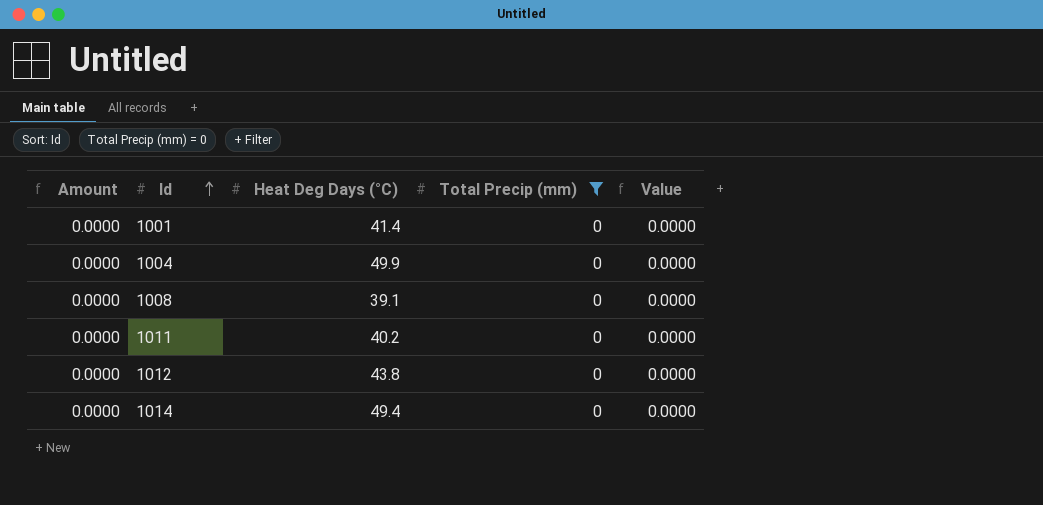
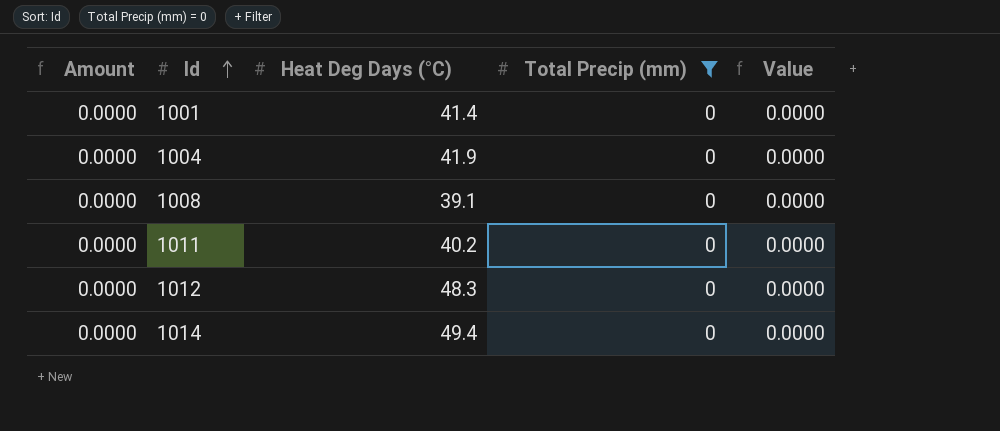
1004 | Heat Deg Days (°C): 49.9 -> 41.9
1012 | Heat Deg Days (°C): 43.8 -> 48.3

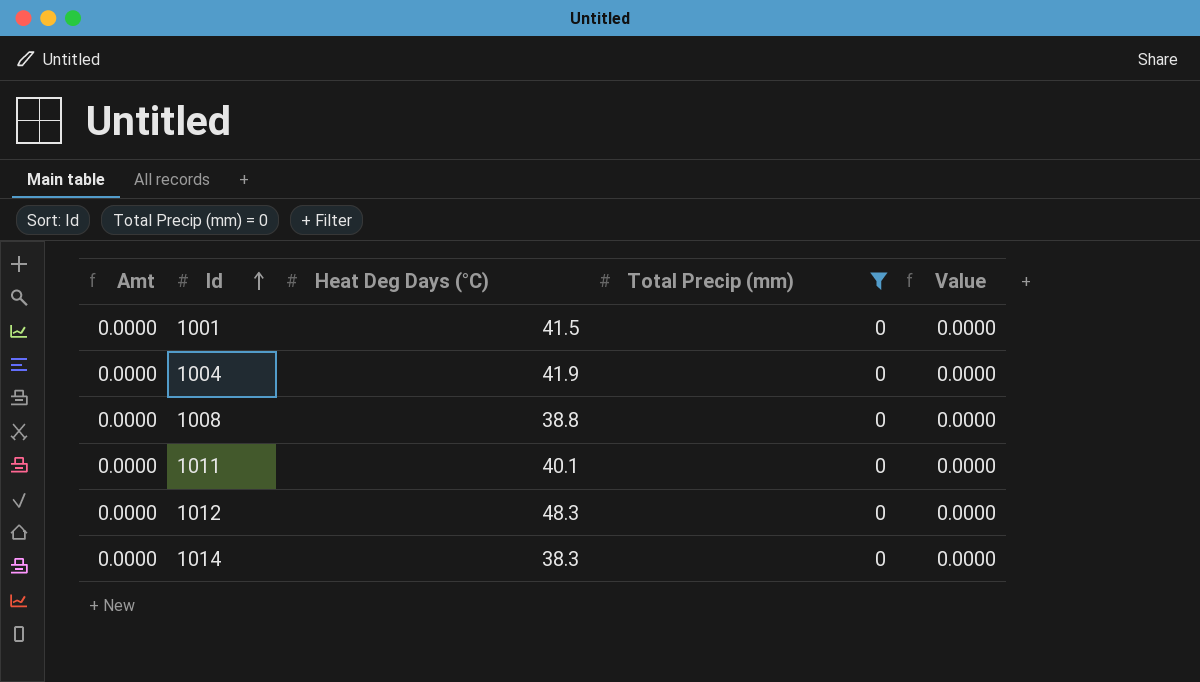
column name: Amount -> Amt
1001 | Heat Deg Days (°C): 41.4 -> 41.5
1008 | Heat Deg Days (°C): 39.1 -> 38.8
1011 | Heat Deg Days (°C): 40.2 -> 40.1
1014 | Heat Deg Days (°C): 49.4 -> 38.3

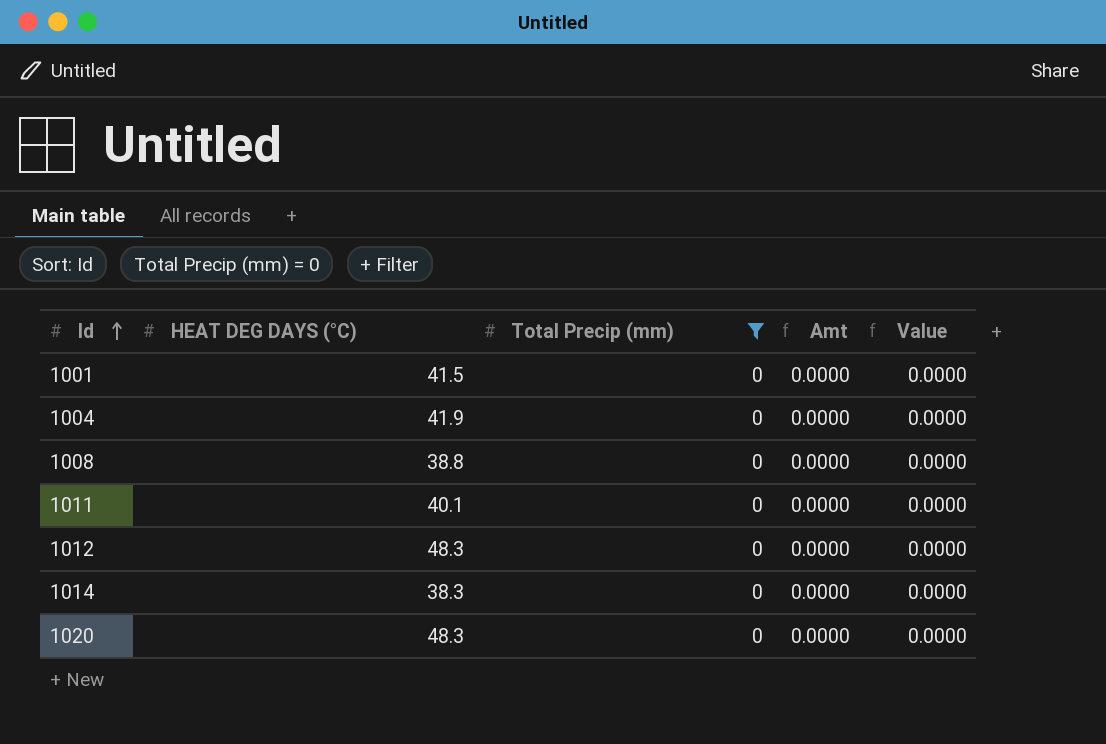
column name: Heat Deg Days (°C) -> HEAT DEG DAYS (°C)
column Amt | position: 1 -> 4
row 1020: none -> 48.3 | 0 | 0.0000 | 0.0000

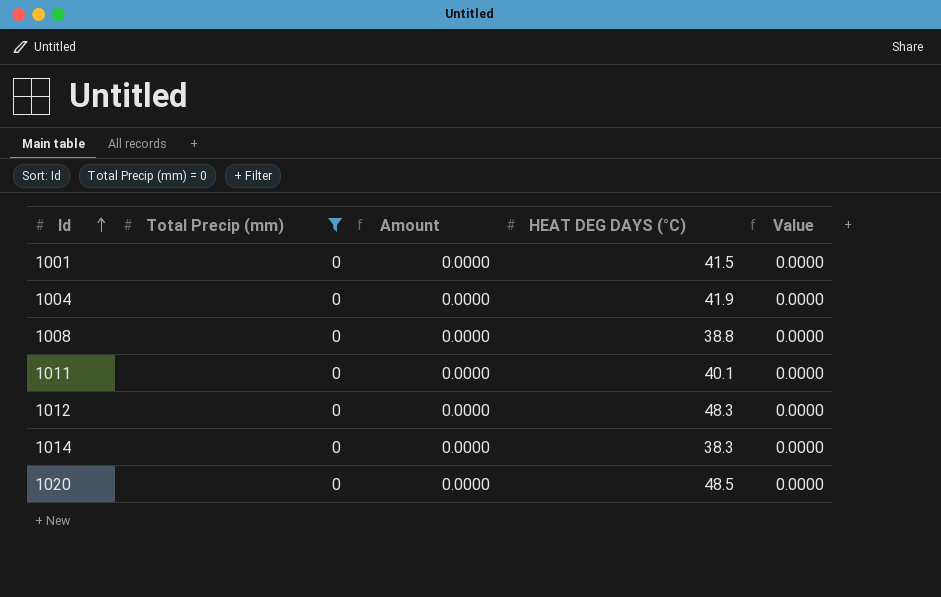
column name: Amt -> Amount
column HEAT DEG DAYS (°C) | position: 2 -> 4
1020 | HEAT DEG DAYS (°C): 48.3 -> 48.5

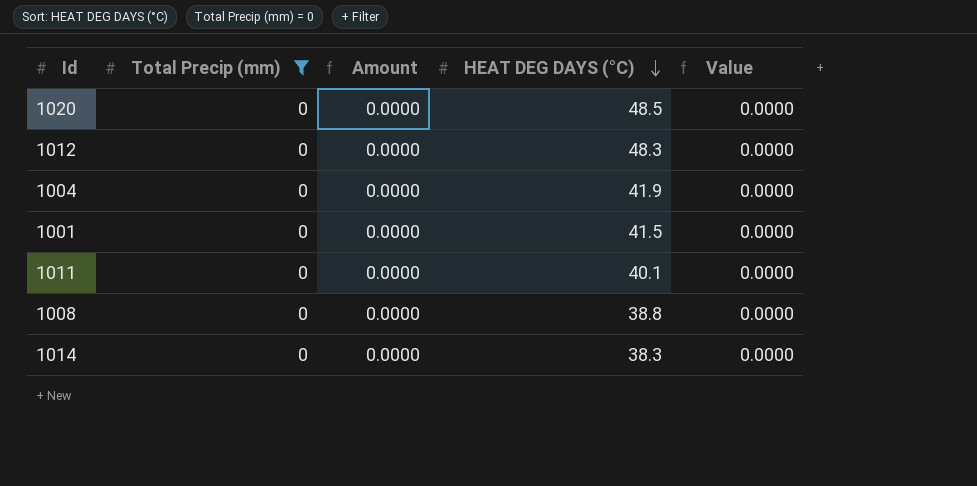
row order: Id ascending -> HEAT DEG DAYS (°C) descending

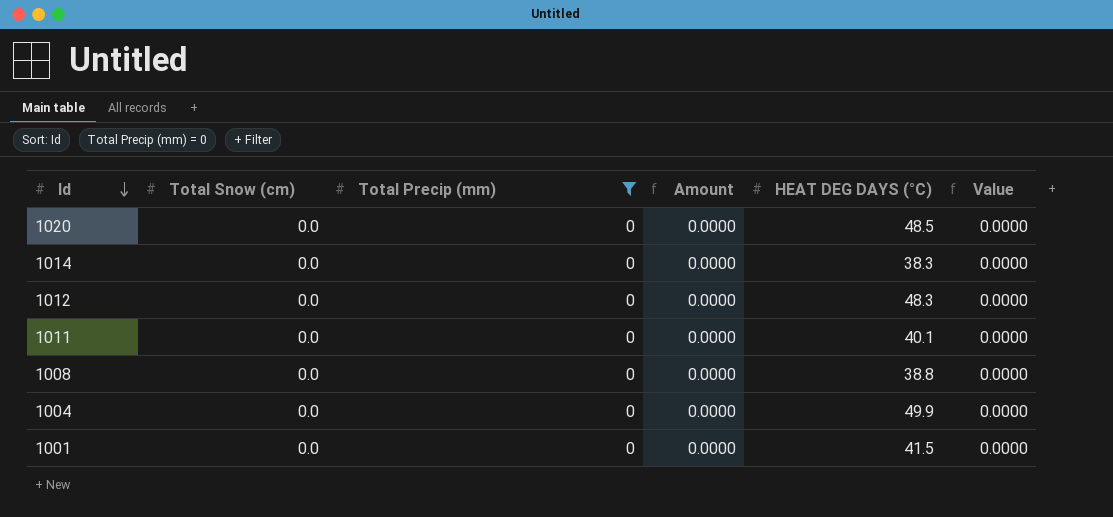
row order: HEAT DEG DAYS (°C) descending -> Id descending
column Total Snow (cm) | position: none -> 2
1004 | HEAT DEG DAYS (°C): 41.9 -> 49.9

